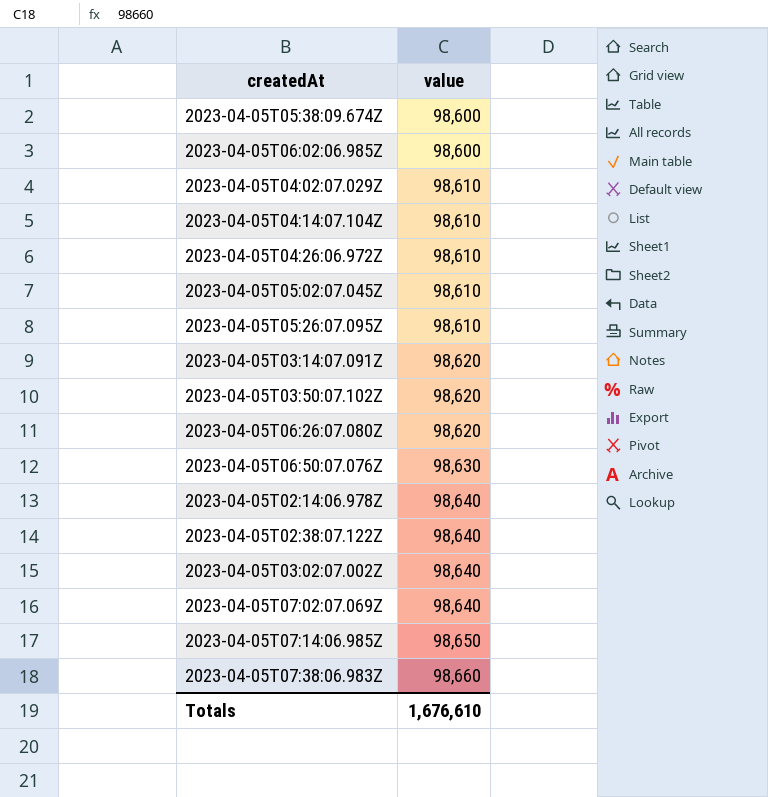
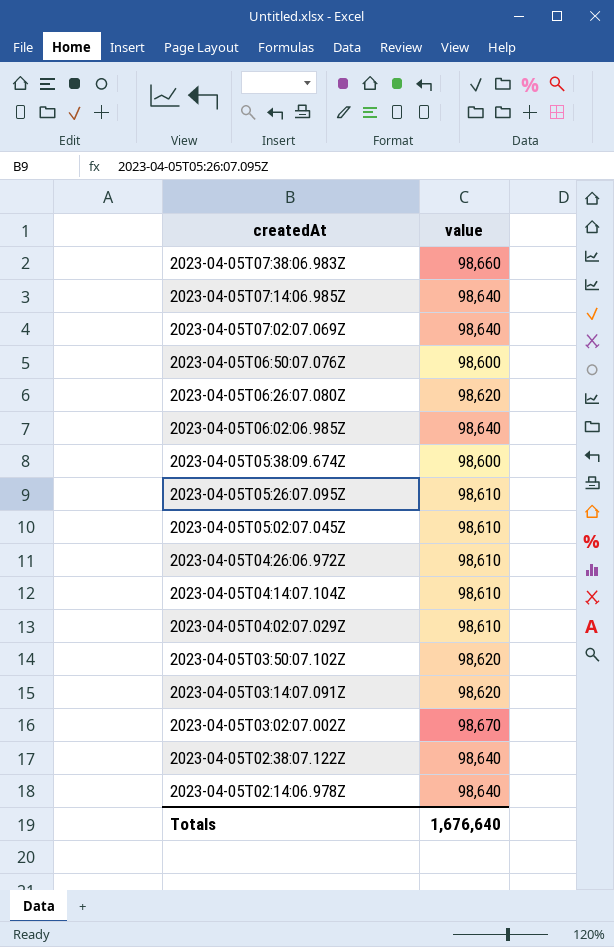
row order: value ascending -> createdAt descending
2023-04-05T07:14:06.985Z | value: 98,650 -> 98,640
2023-04-05T06:50:07.076Z | value: 98,630 -> 98,600
2023-04-05T06:02:06.985Z | value: 98,600 -> 98,640
2023-04-05T03:02:07.002Z | value: 98,640 -> 98,670
Totals | value: 1,676,610 -> 1,676,640

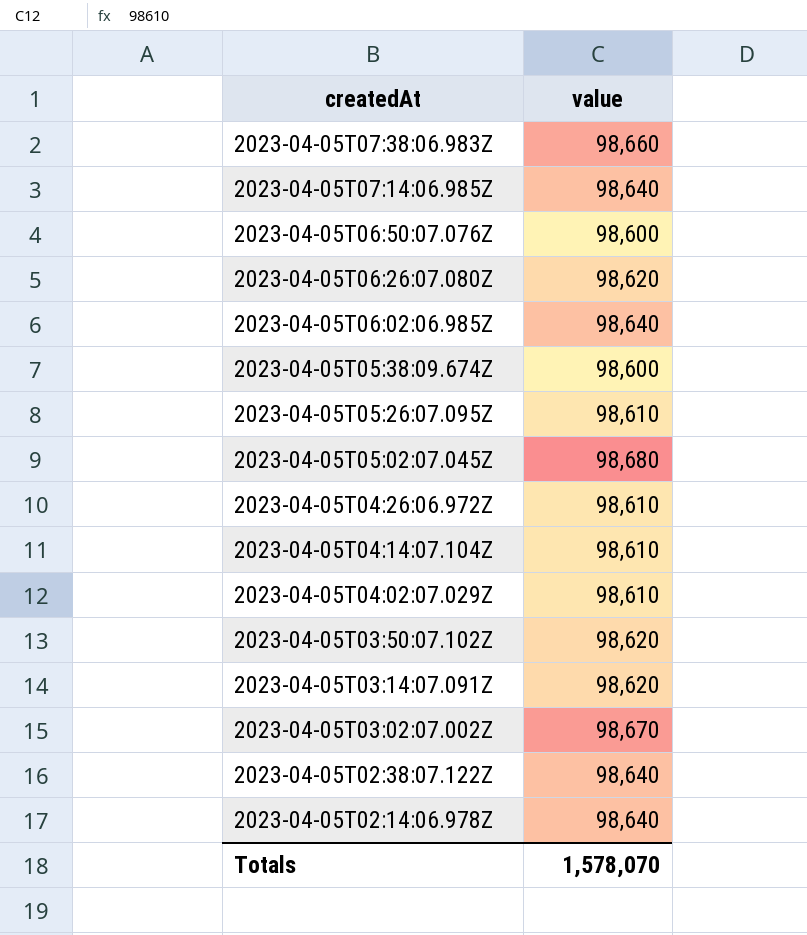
row 2023-04-05T07:02:07.069Z: 98,640 -> none
2023-04-05T05:02:07.045Z | value: 98,610 -> 98,680
Totals | value: 1,676,640 -> 1,578,070

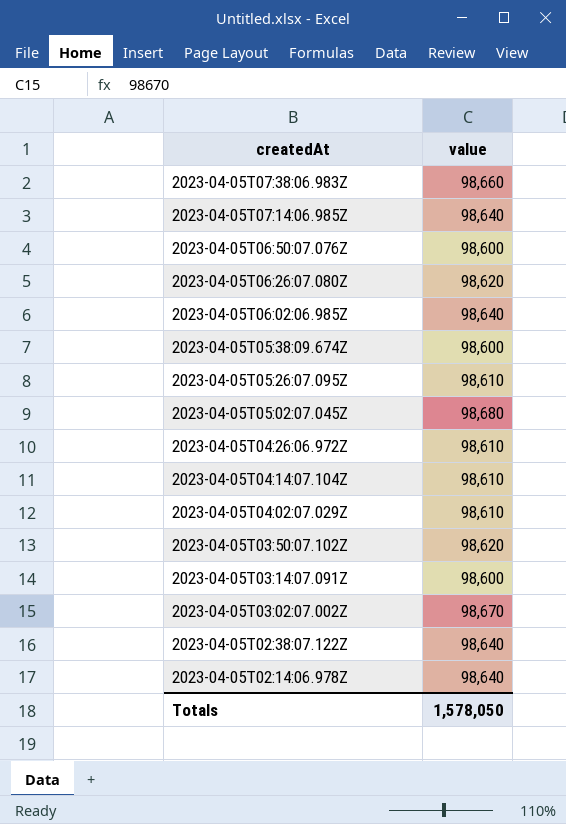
2023-04-05T03:14:07.091Z | value: 98,620 -> 98,600
Totals | value: 1,578,070 -> 1,578,050

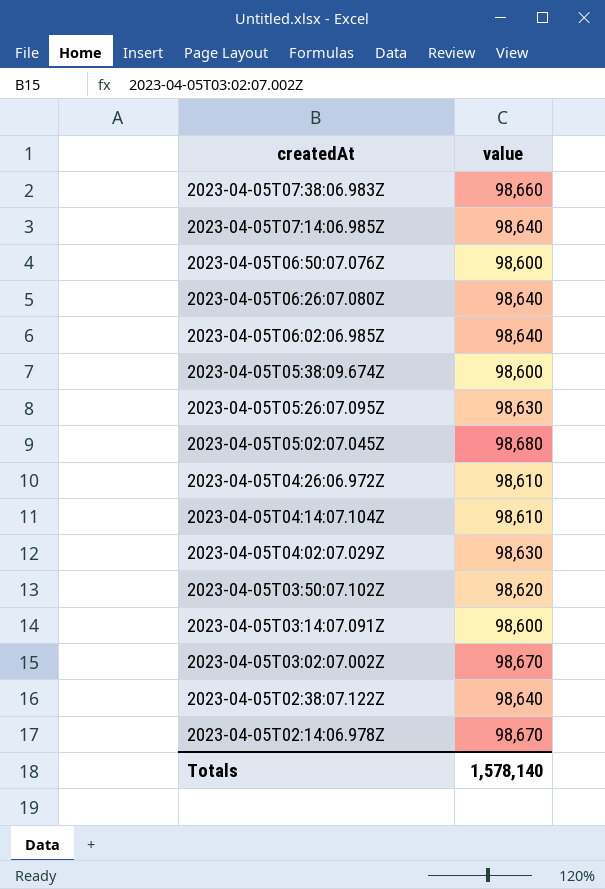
2023-04-05T06:26:07.080Z | value: 98,620 -> 98,640
2023-04-05T05:26:07.095Z | value: 98,610 -> 98,630
2023-04-05T04:02:07.029Z | value: 98,610 -> 98,630
2023-04-05T02:14:06.978Z | value: 98,640 -> 98,670
Totals | value: 1,578,050 -> 1,578,140

